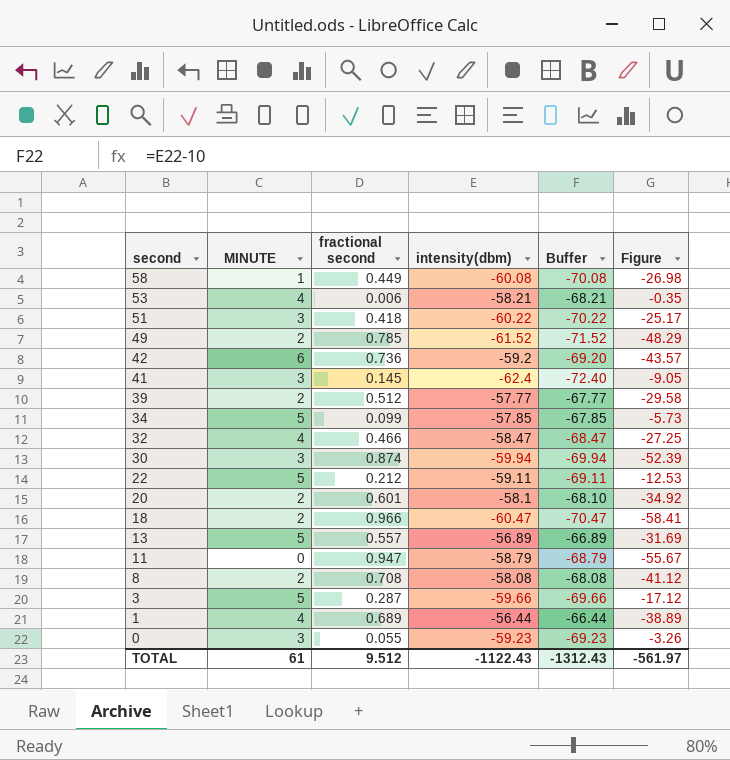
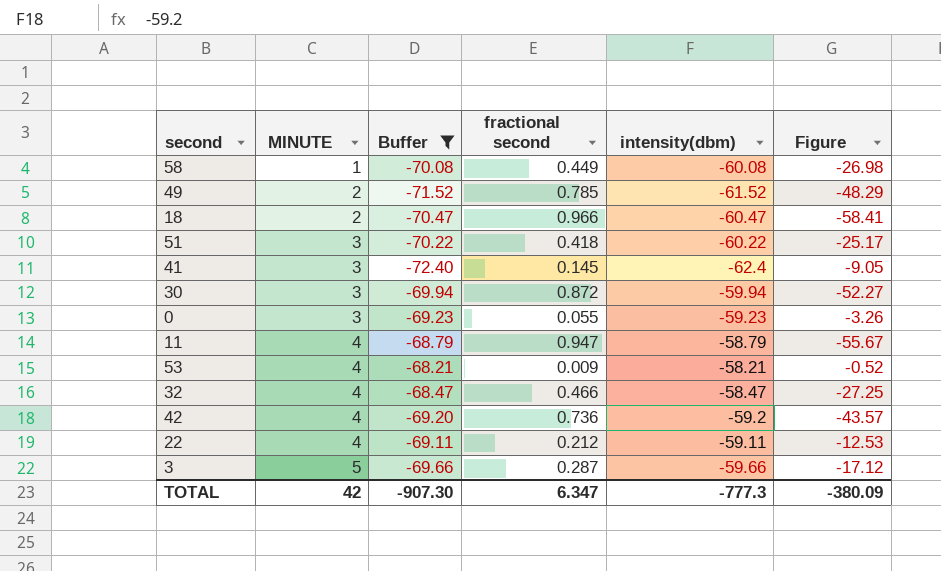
filter: none -> Buffer <= -68.21
row order: second descending -> MINUTE ascending
column Buffer | position: 5 -> 3
30 | fractional second: 0.874 -> 0.872
30 | Figure: -52.39 -> -52.27
11 | MINUTE: 0 -> 4
53 | fractional second: 0.006 -> 0.009
53 | Figure: -0.35 -> -0.52
42 | MINUTE: 6 -> 4
22 | MINUTE: 5 -> 4
TOTAL | MINUTE: 61 -> 42
TOTAL | Buffer: -1312.43 -> -907.30
TOTAL | fractional second: 9.512 -> 6.347
TOTAL | intensity(dbm): -1122.43 -> -777.3
TOTAL | Figure: -561.97 -> -380.09

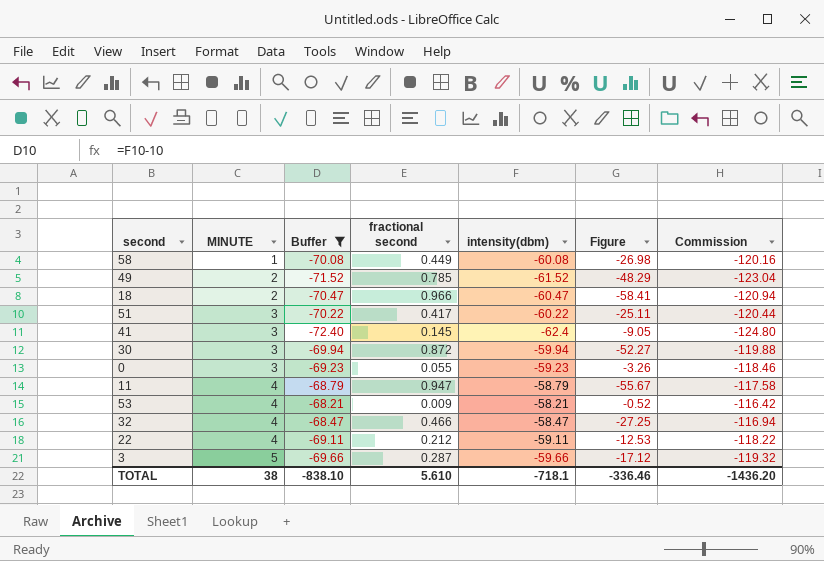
column Commission | formula: none -> [intensity(dbm)] * 2
row 42: 4 | -69.20 | 0.736 | -59.2 | -43.57 -> none
51 | fractional second: 0.418 -> 0.417
51 | Figure: -25.17 -> -25.11
TOTAL | MINUTE: 42 -> 38
TOTAL | Buffer: -907.30 -> -838.10
TOTAL | fractional second: 6.347 -> 5.610
TOTAL | intensity(dbm): -777.3 -> -718.1
TOTAL | Figure: -380.09 -> -336.46

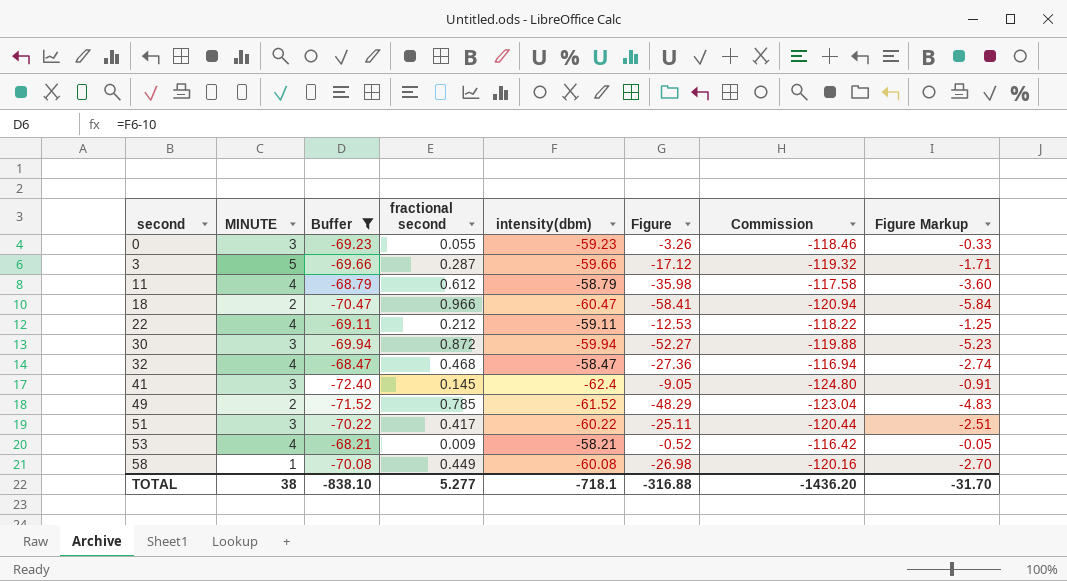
row order: MINUTE ascending -> second ascending
column Figure Markup | formula: none -> [Figure] * 0.1
11 | fractional second: 0.947 -> 0.612
11 | Figure: -55.67 -> -35.98
32 | fractional second: 0.466 -> 0.468
32 | Figure: -27.25 -> -27.36
TOTAL | fractional second: 5.610 -> 5.277
TOTAL | Figure: -336.46 -> -316.88

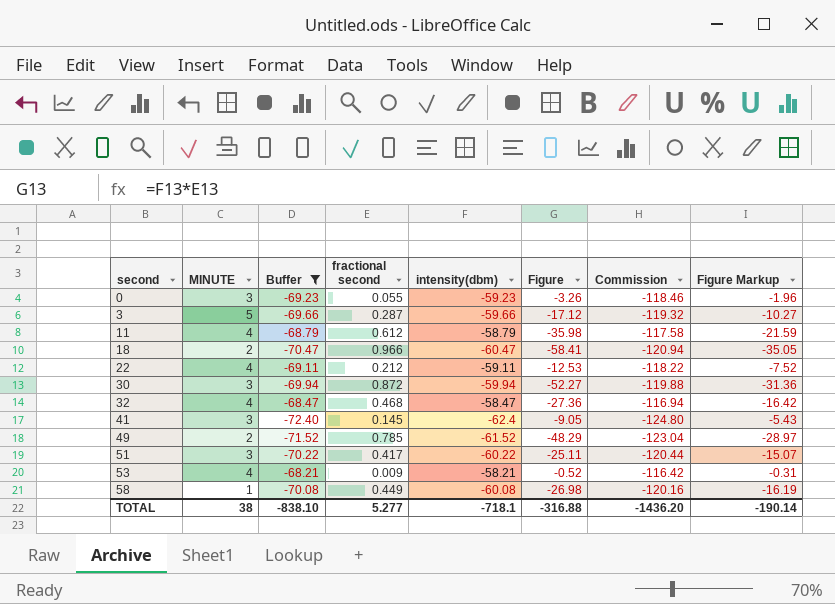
column Figure Markup | formula: [Figure] * 0.1 -> [Figure] * 0.6
TOTAL | Figure Markup: -31.70 -> -190.14

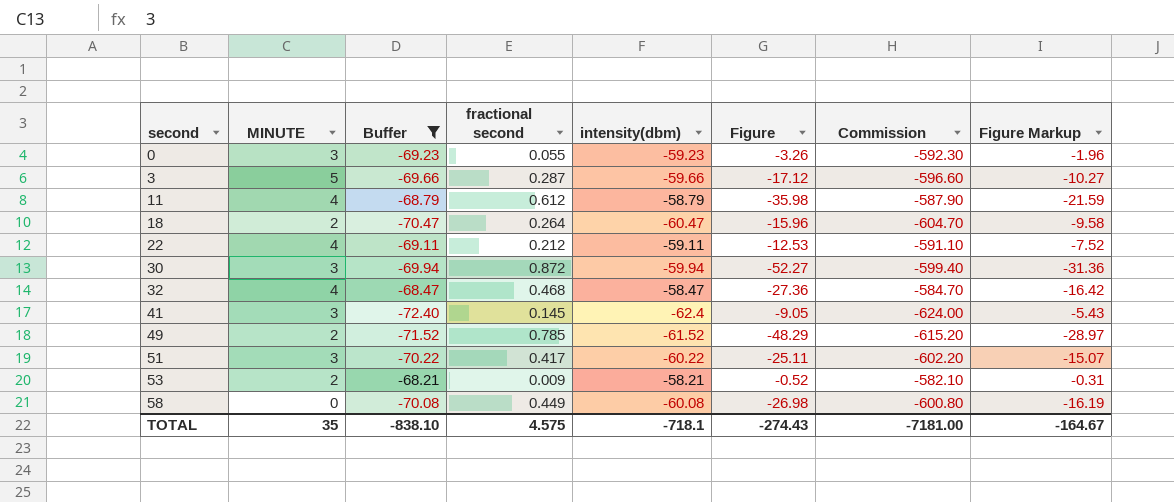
column Commission | formula: [intensity(dbm)] * 2 -> [intensity(dbm)] * 10
18 | fractional second: 0.966 -> 0.264
18 | Figure: -58.41 -> -15.96
18 | Figure Markup: -35.05 -> -9.58
53 | MINUTE: 4 -> 2
58 | MINUTE: 1 -> 0
TOTAL | MINUTE: 38 -> 35
TOTAL | fractional second: 5.277 -> 4.575
TOTAL | Figure: -316.88 -> -274.43
TOTAL | Commission: -1436.20 -> -7181.00
TOTAL | Figure Markup: -190.14 -> -164.67

